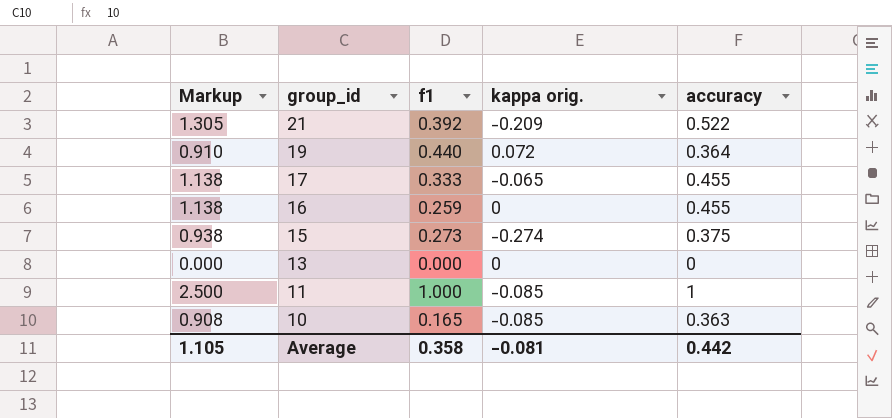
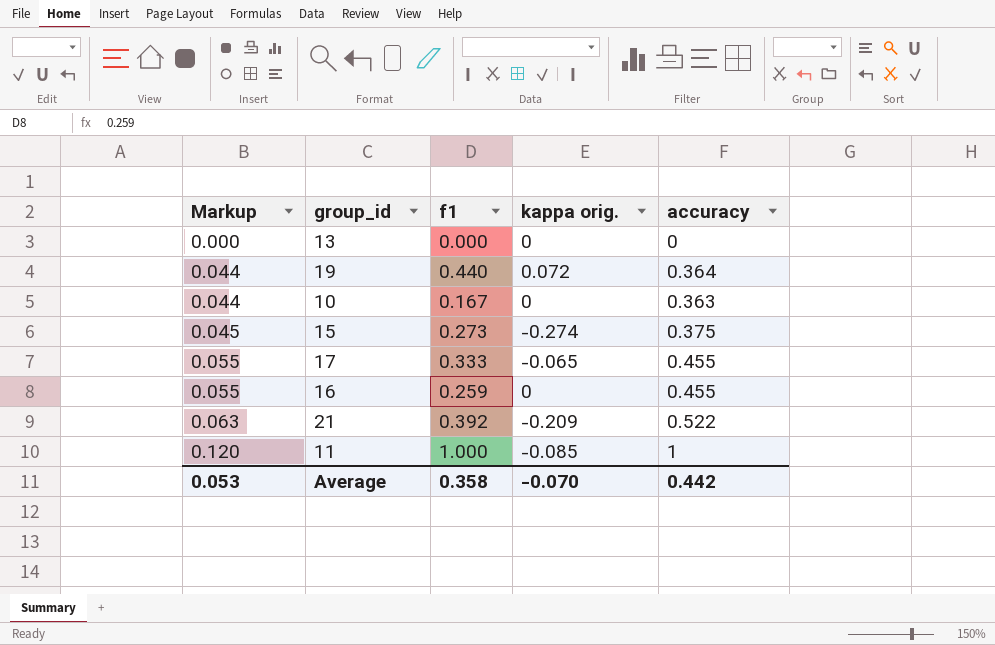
row order: group_id descending -> Markup ascending
column Markup | formula: [accuracy] * 2.5 -> [accuracy] * 0.12
10 | f1: 0.165 -> 0.167
10 | kappa orig.: -0.085 -> 0
Average | Markup: 1.105 -> 0.053
Average | kappa orig.: -0.081 -> -0.070

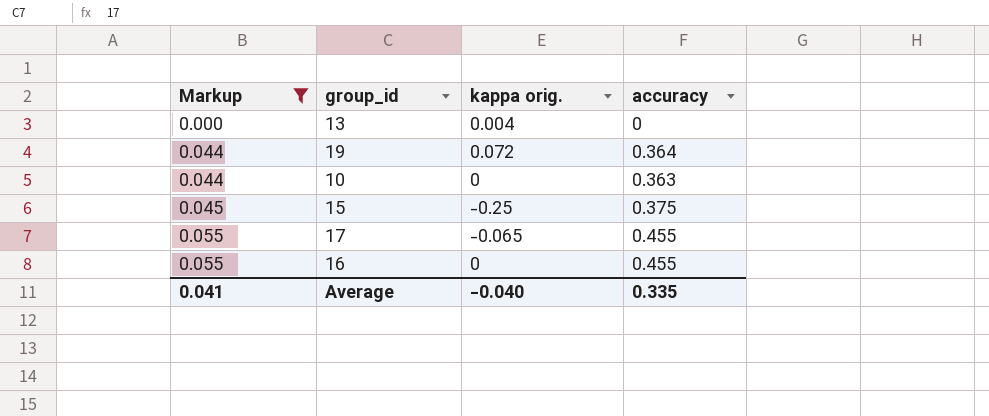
filter: none -> Markup <= 0.055
column f1 | position: 3 -> none
13 | kappa orig.: 0 -> 0.004
15 | kappa orig.: -0.274 -> -0.25
Average | Markup: 0.053 -> 0.041
Average | kappa orig.: -0.070 -> -0.040
Average | accuracy: 0.442 -> 0.335

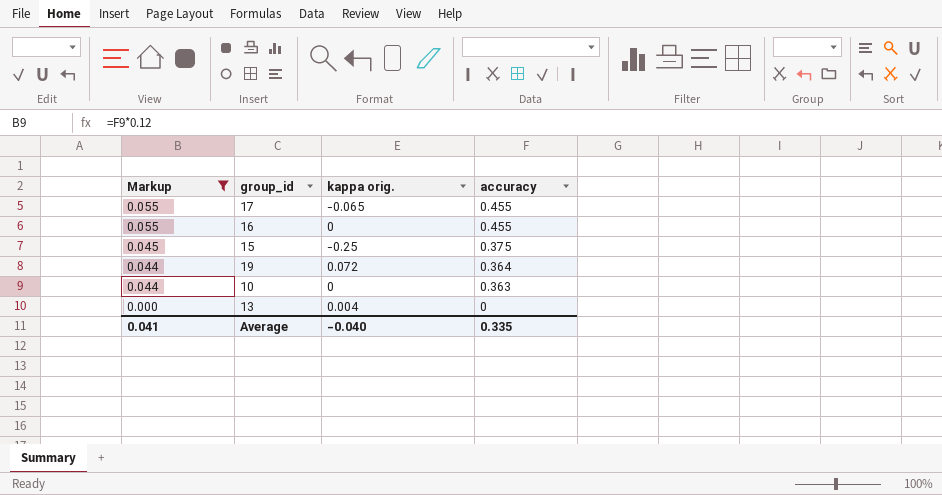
row order: Markup ascending -> Markup descending

